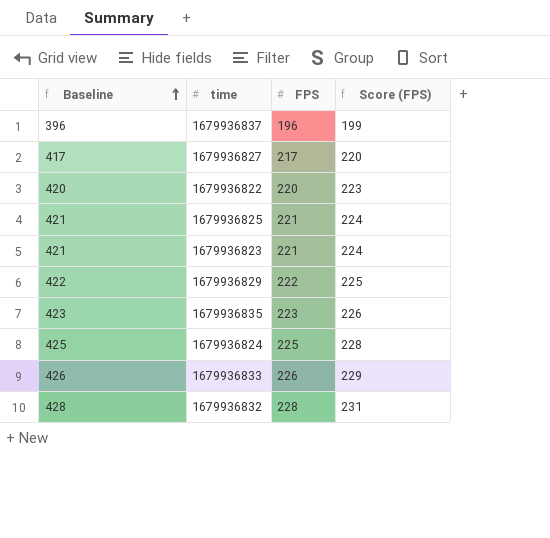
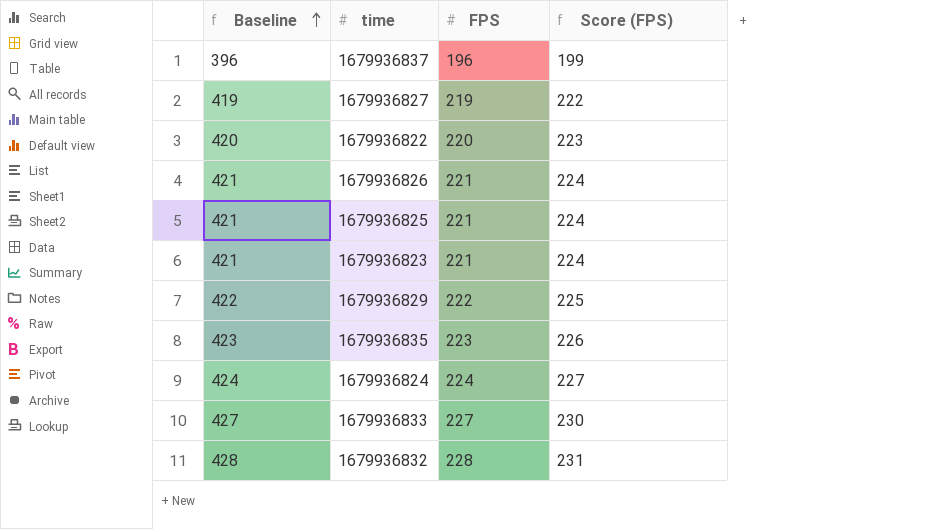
1679936827 | Baseline: 417 -> 419
1679936827 | FPS: 217 -> 219
1679936827 | Score (FPS): 220 -> 222
row 1679936826: none -> 421 | 221 | 224
1679936824 | Baseline: 425 -> 424
1679936824 | FPS: 225 -> 224
1679936824 | Score (FPS): 228 -> 227
1679936833 | Baseline: 426 -> 427
1679936833 | FPS: 226 -> 227
1679936833 | Score (FPS): 229 -> 230

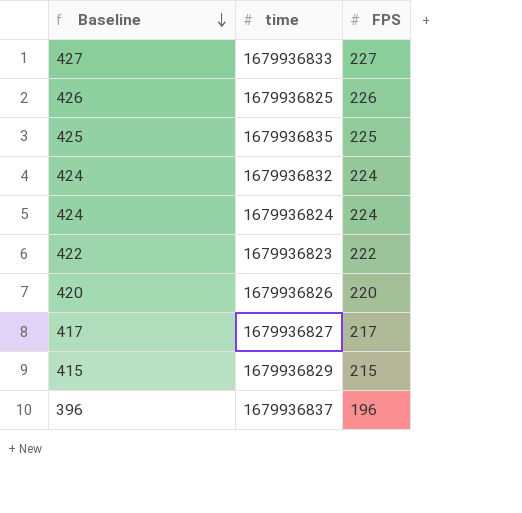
row order: Baseline ascending -> Baseline descending
column Score (FPS) | formula: [FPS] + 3 -> none
row 1679936822: 420 | 220 | 223 -> none
1679936825 | Baseline: 421 -> 426
1679936825 | FPS: 221 -> 226
1679936835 | Baseline: 423 -> 425
1679936835 | FPS: 223 -> 225
1679936832 | Baseline: 428 -> 424
1679936832 | FPS: 228 -> 224
1679936823 | Baseline: 421 -> 422
1679936823 | FPS: 221 -> 222
1679936826 | Baseline: 421 -> 420
1679936826 | FPS: 221 -> 220
1679936827 | Baseline: 419 -> 417
1679936827 | FPS: 219 -> 217
1679936829 | Baseline: 422 -> 415
1679936829 | FPS: 222 -> 215

